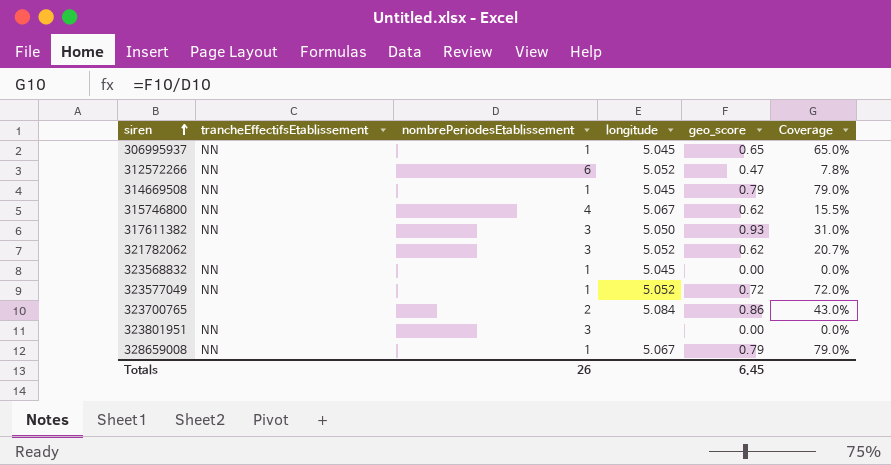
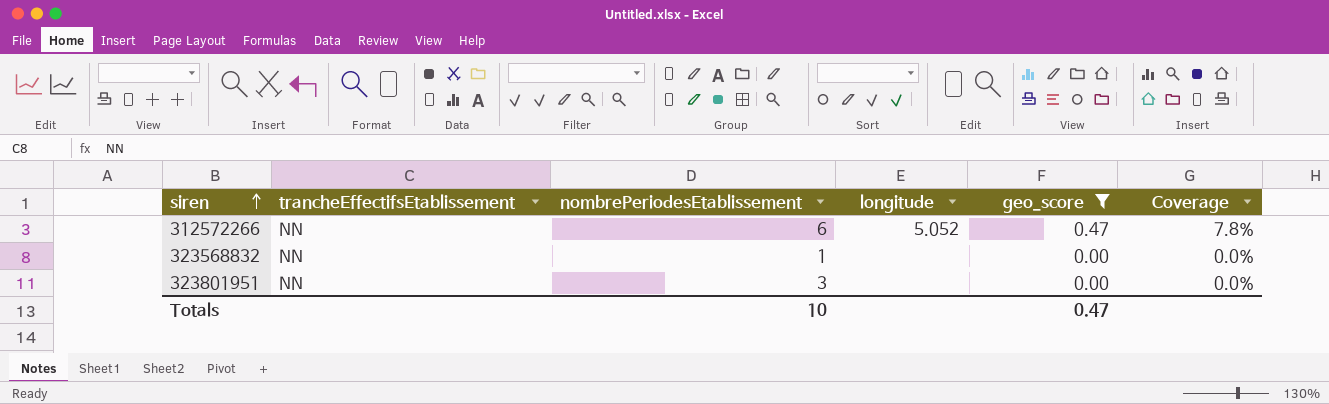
filter: none -> geo_score <= 0.47
323568832 | longitude: 5.045 -> none
Totals | nombrePeriodesEtablissement: 26 -> 10
Totals | geo_score: 6.45 -> 0.47

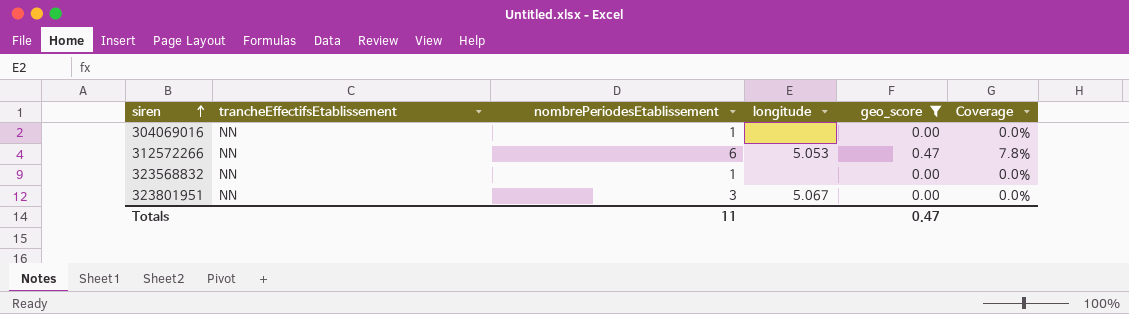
row 304069016: none -> NN | 1 | none | 0.00 | 0.0%
312572266 | longitude: 5.052 -> 5.053
323801951 | longitude: none -> 5.067
Totals | nombrePeriodesEtablissement: 10 -> 11

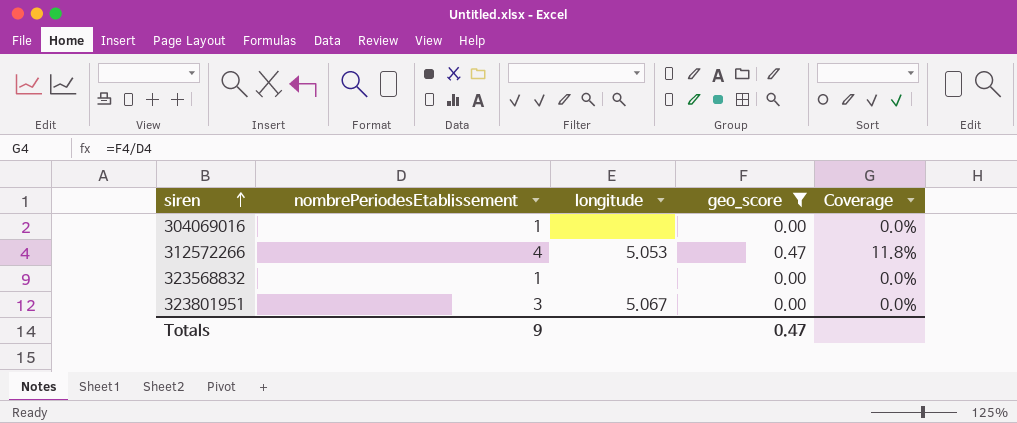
column trancheEffectifsEtablissement | position: 2 -> none
312572266 | nombrePeriodesEtablissement: 6 -> 4
312572266 | Coverage: 7.8% -> 11.8%
Totals | nombrePeriodesEtablissement: 11 -> 9

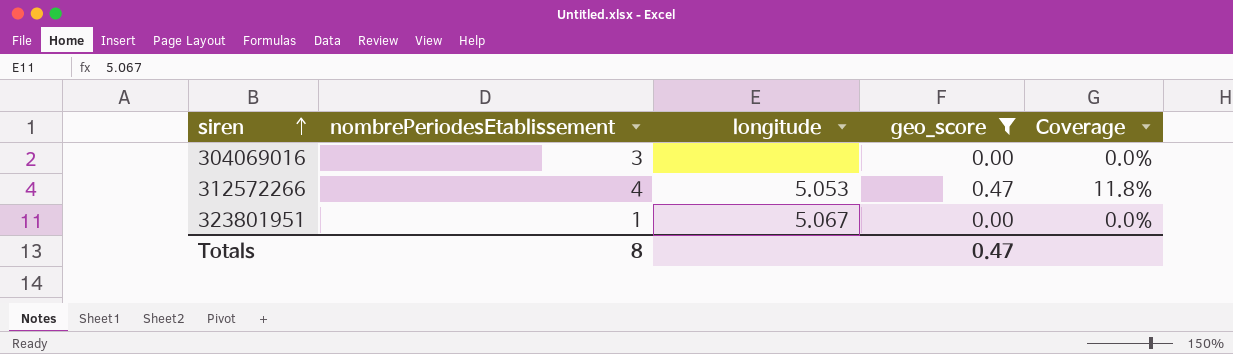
row 323568832: 1 | none | 0.00 | 0.0% -> none
304069016 | nombrePeriodesEtablissement: 1 -> 3
323801951 | nombrePeriodesEtablissement: 3 -> 1
Totals | nombrePeriodesEtablissement: 9 -> 8

